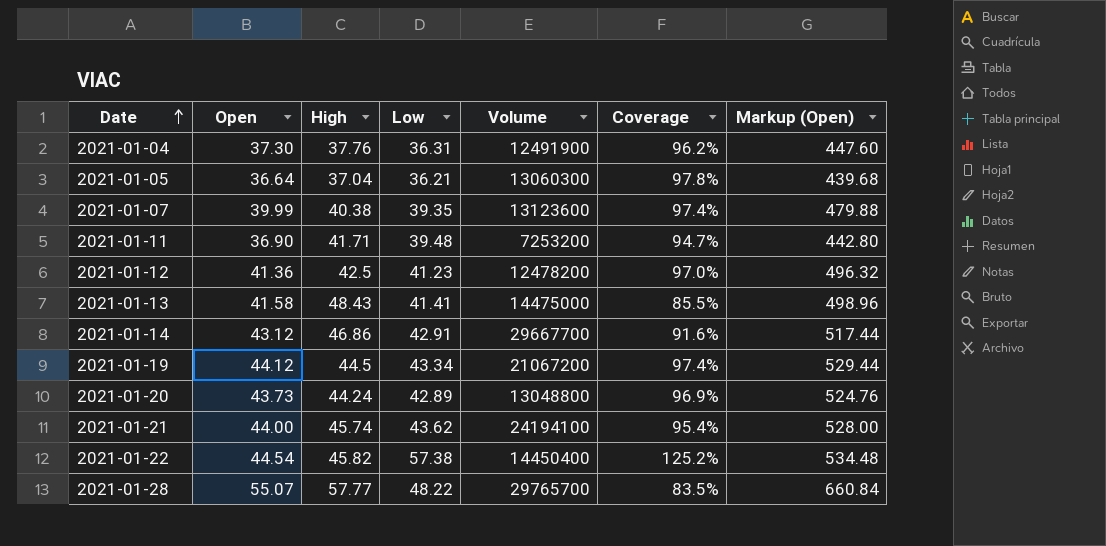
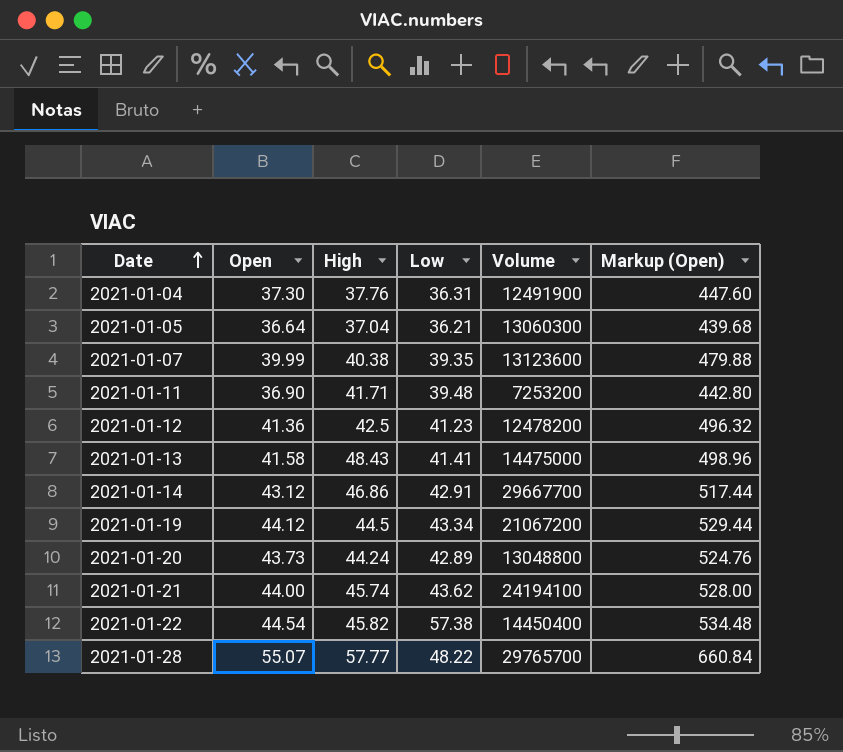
column Coverage | formula: [Low] / [High] -> none

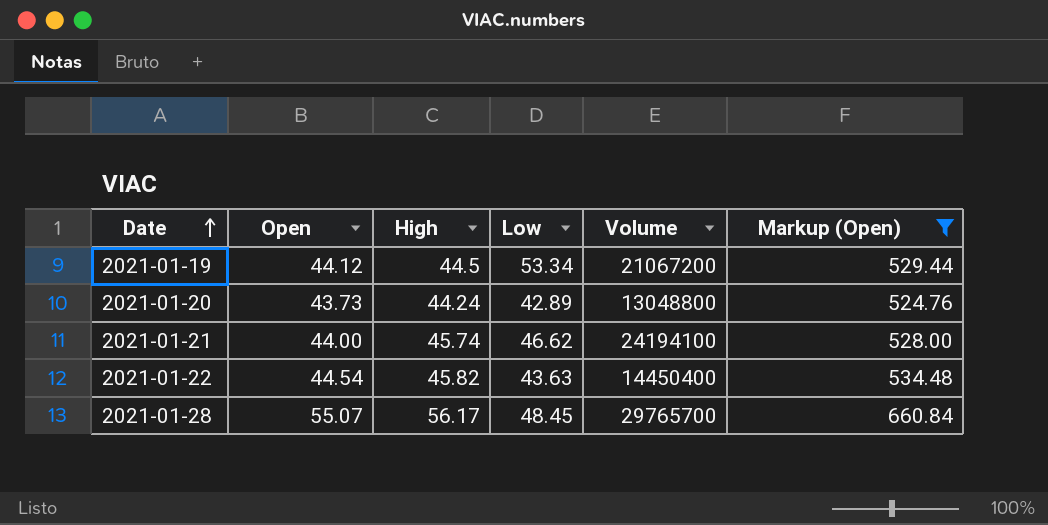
filter: none -> Markup (Open) >= 524.76
2021-01-19 | Low: 43.34 -> 53.34
2021-01-21 | Low: 43.62 -> 46.62
2021-01-22 | Low: 57.38 -> 43.63
2021-01-28 | High: 57.77 -> 56.17
2021-01-28 | Low: 48.22 -> 48.45

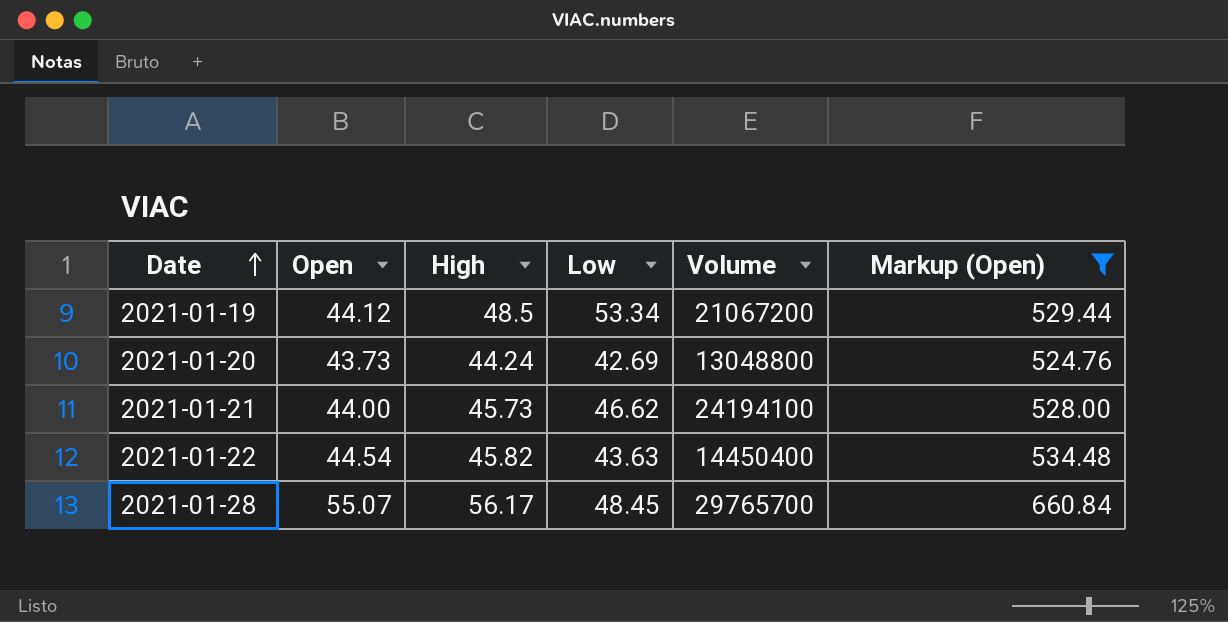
2021-01-19 | High: 44.5 -> 48.5
2021-01-20 | Low: 42.89 -> 42.69
2021-01-21 | High: 45.74 -> 45.73

